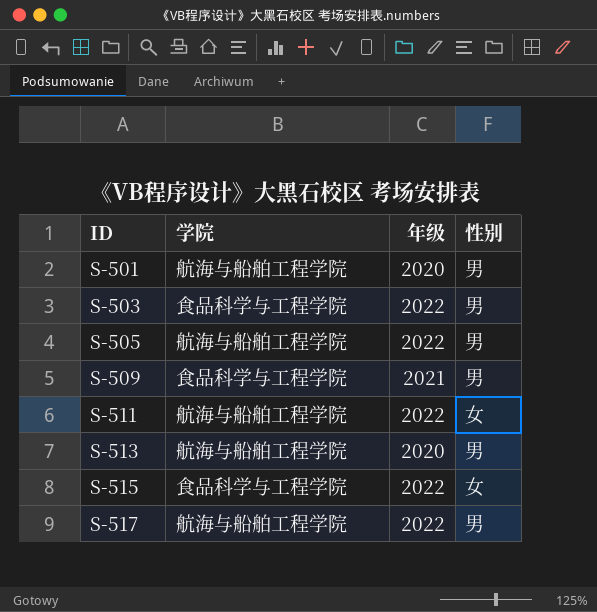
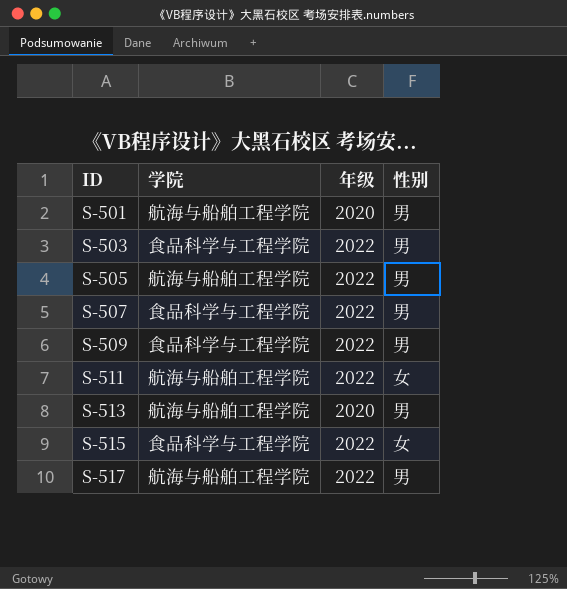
row S-507: none -> 食品科学与工程学院 | 2022 | 男
S-509 | 年级: 2021 -> 2022

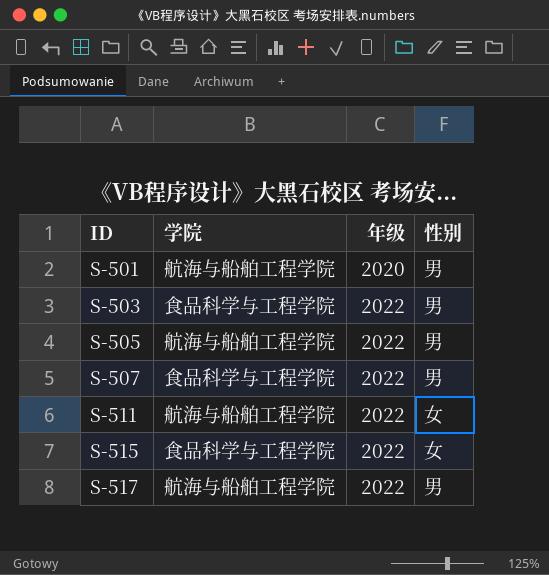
row S-509: 食品科学与工程学院 | 2022 | 男 -> none
row S-513: 航海与船舶工程学院 | 2020 | 男 -> none

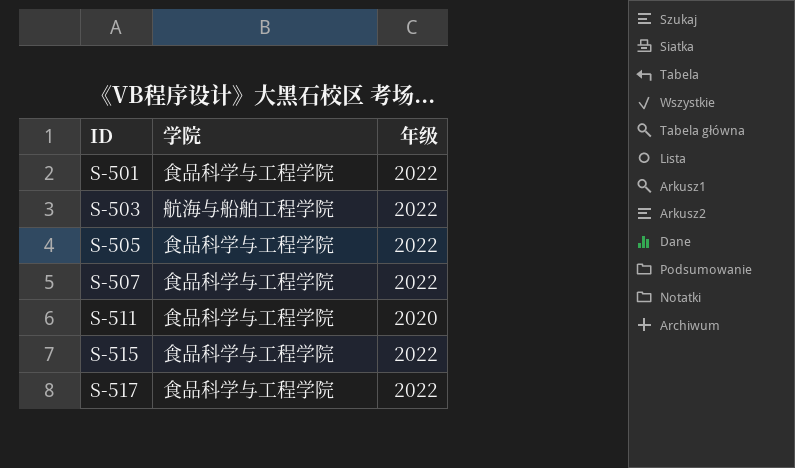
column 性别 | position: 4 -> none
S-501 | 学院: 航海与船舶工程学院 -> 食品科学与工程学院
S-501 | 年级: 2020 -> 2022
S-503 | 学院: 食品科学与工程学院 -> 航海与船舶工程学院
S-505 | 学院: 航海与船舶工程学院 -> 食品科学与工程学院
S-511 | 学院: 航海与船舶工程学院 -> 食品科学与工程学院
S-511 | 年级: 2022 -> 2020
S-517 | 学院: 航海与船舶工程学院 -> 食品科学与工程学院

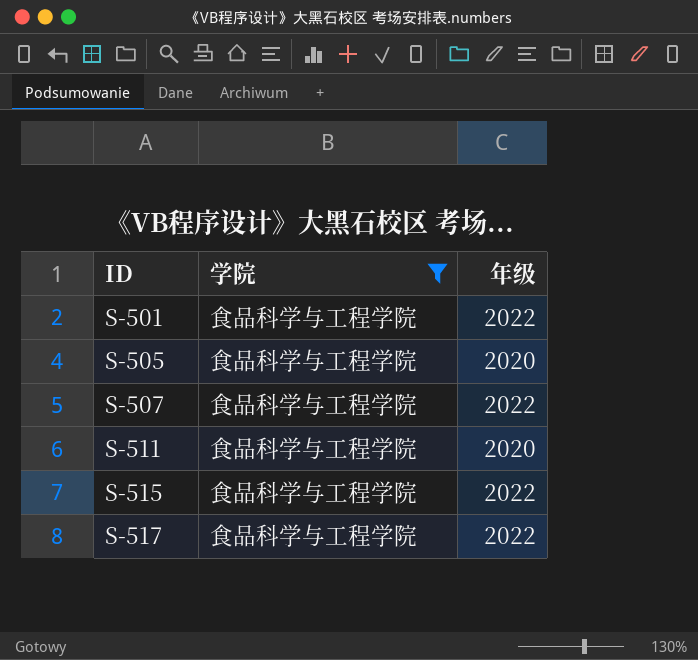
filter: none -> 学院 = 食品科学与工程学院
S-505 | 年级: 2022 -> 2020

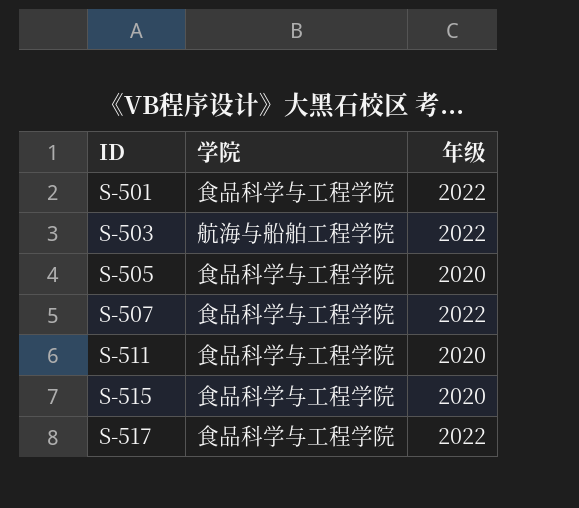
filter: 学院 = 食品科学与工程学院 -> none
S-515 | 年级: 2022 -> 2020

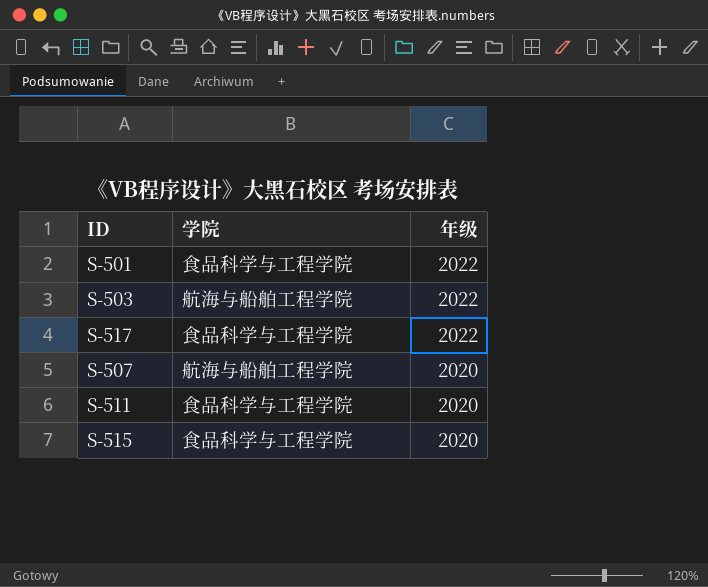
row order: ID ascending -> 年级 descending
row S-505: 食品科学与工程学院 | 2020 -> none
S-507 | 学院: 食品科学与工程学院 -> 航海与船舶工程学院
S-507 | 年级: 2022 -> 2020

